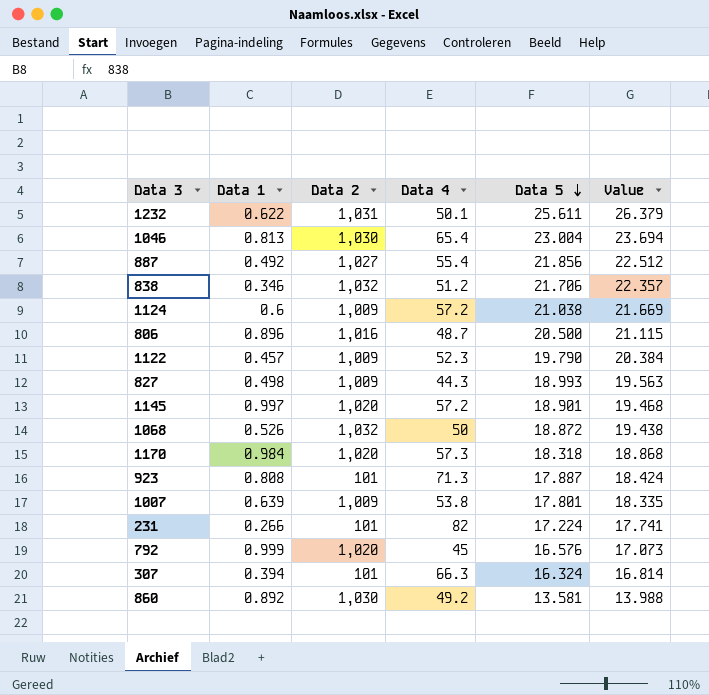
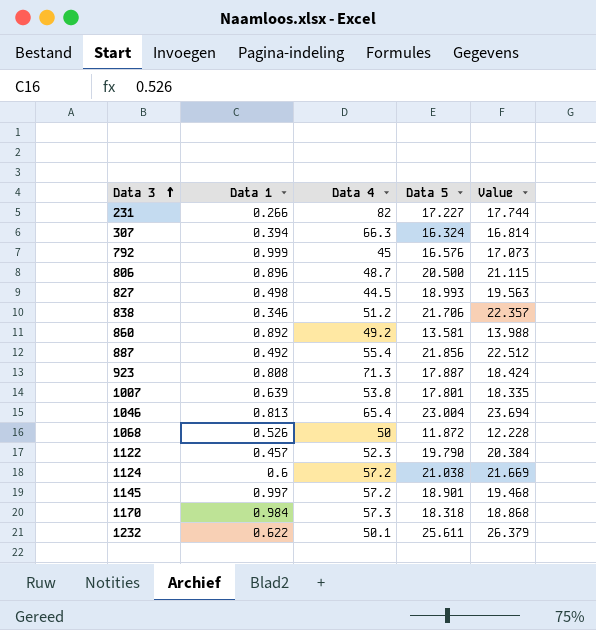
row order: Data 5 descending -> Data 3 ascending
column Data 2 | position: 3 -> none
231 | Data 5: 17.224 -> 17.227
231 | Value: 17.741 -> 17.744
827 | Data 4: 44.3 -> 44.5
1068 | Data 5: 18.872 -> 11.872
1068 | Value: 19.438 -> 12.228

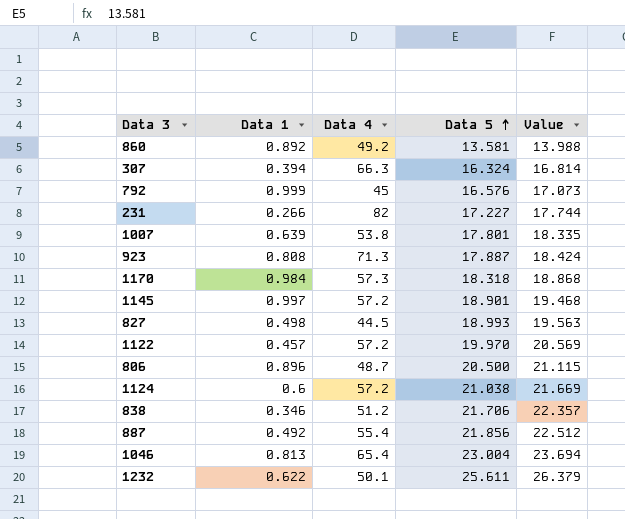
row order: Data 3 ascending -> Data 5 ascending
row 1068: 0.526 | 50 | 11.872 | 12.228 -> none
1122 | Data 4: 52.3 -> 57.2
1122 | Data 5: 19.790 -> 19.970
1122 | Value: 20.384 -> 20.569

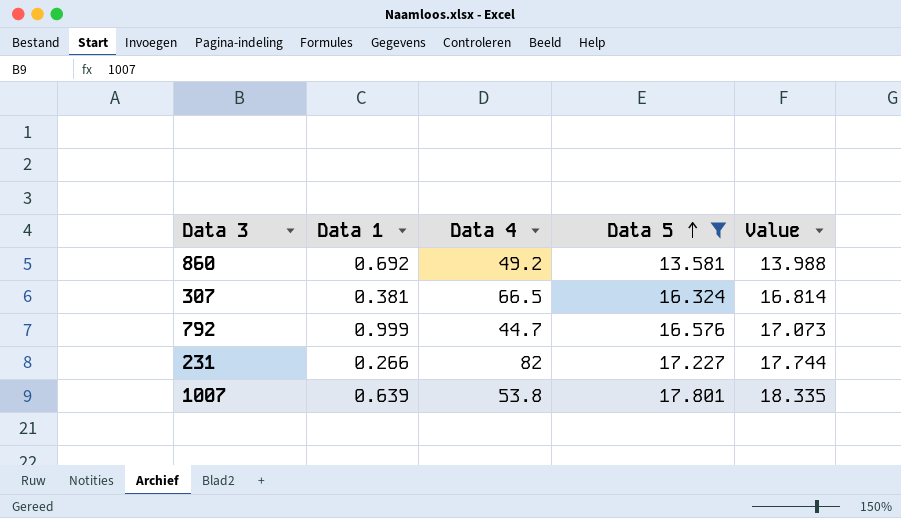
filter: none -> Data 5 <= 17.801
860 | Data 1: 0.892 -> 0.692
307 | Data 1: 0.394 -> 0.381
307 | Data 4: 66.3 -> 66.5
792 | Data 4: 45 -> 44.7

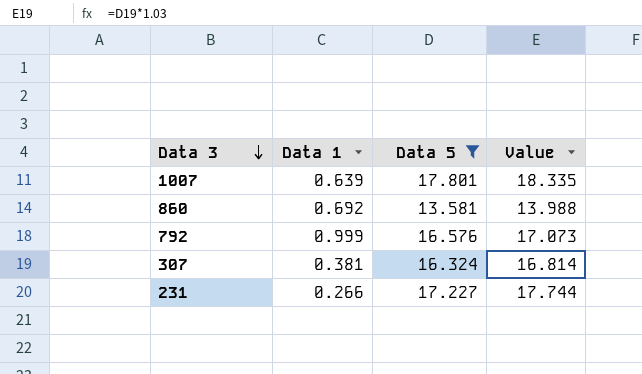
row order: Data 5 ascending -> Data 3 descending
column Data 4 | position: 3 -> none

